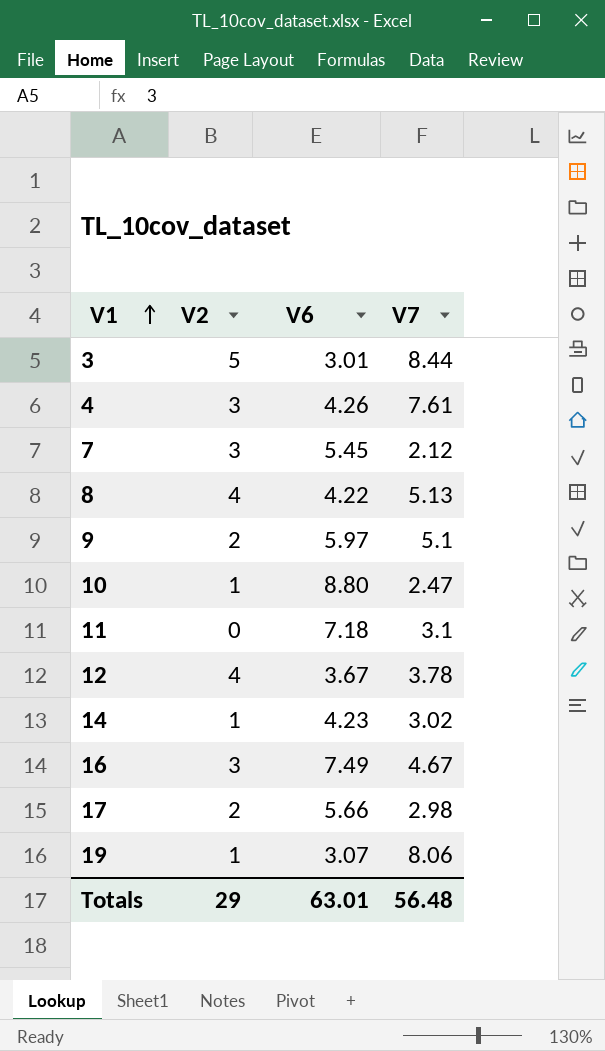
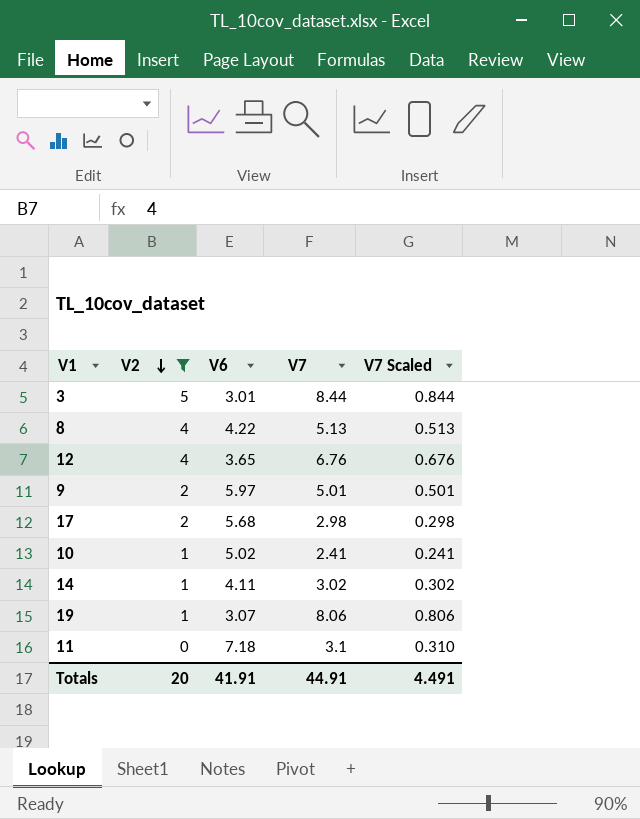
filter: none -> V2 != 3
row order: V1 ascending -> V2 descending
column V7 Scaled | formula: none -> [V7] * 0.1
12 | V6: 3.67 -> 3.65
12 | V7: 3.78 -> 6.76
9 | V7: 5.1 -> 5.01
17 | V6: 5.66 -> 5.68
10 | V6: 8.80 -> 5.02
10 | V7: 2.47 -> 2.41
14 | V6: 4.23 -> 4.11
Totals | V2: 29 -> 20
Totals | V6: 63.01 -> 41.91
Totals | V7: 56.48 -> 44.91

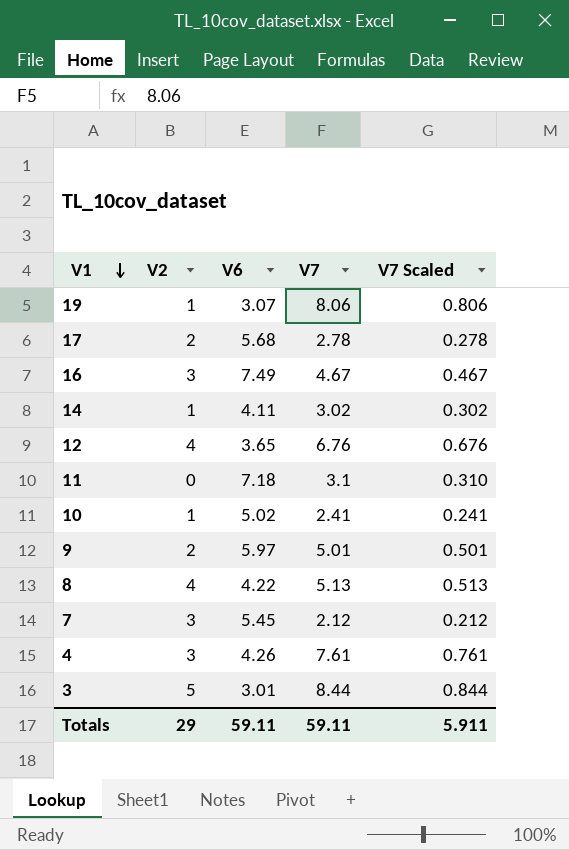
filter: V2 != 3 -> none
row order: V2 descending -> V1 descending
17 | V7: 2.98 -> 2.78
17 | V7 Scaled: 0.298 -> 0.278
Totals | V2: 20 -> 29
Totals | V6: 41.91 -> 59.11
Totals | V7: 44.91 -> 59.11
Totals | V7 Scaled: 4.491 -> 5.911

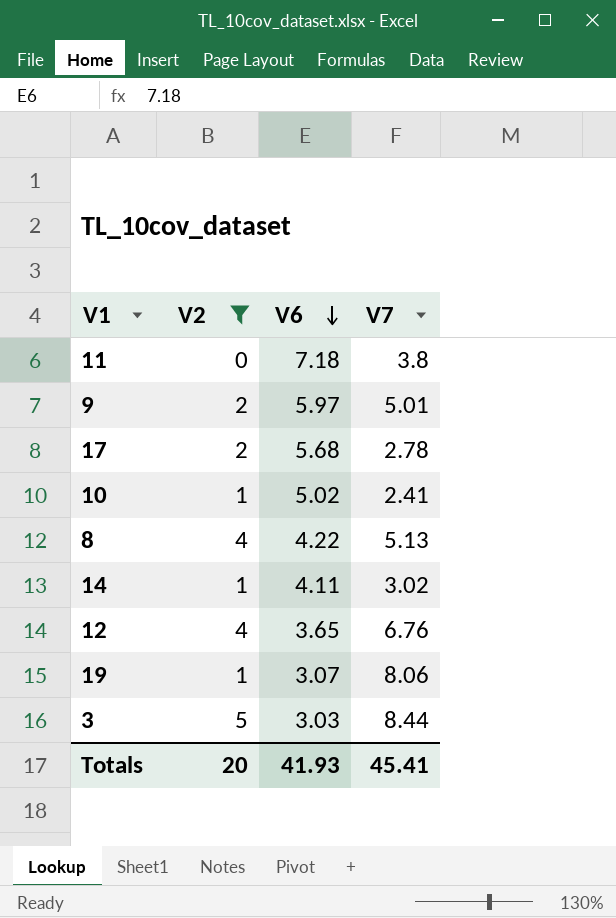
filter: none -> V2 != 3
row order: V1 descending -> V6 descending
column V7 Scaled | formula: [V7] * 0.1 -> none
11 | V7: 3.1 -> 3.8
3 | V6: 3.01 -> 3.03
Totals | V2: 29 -> 20
Totals | V6: 59.11 -> 41.93
Totals | V7: 59.11 -> 45.41

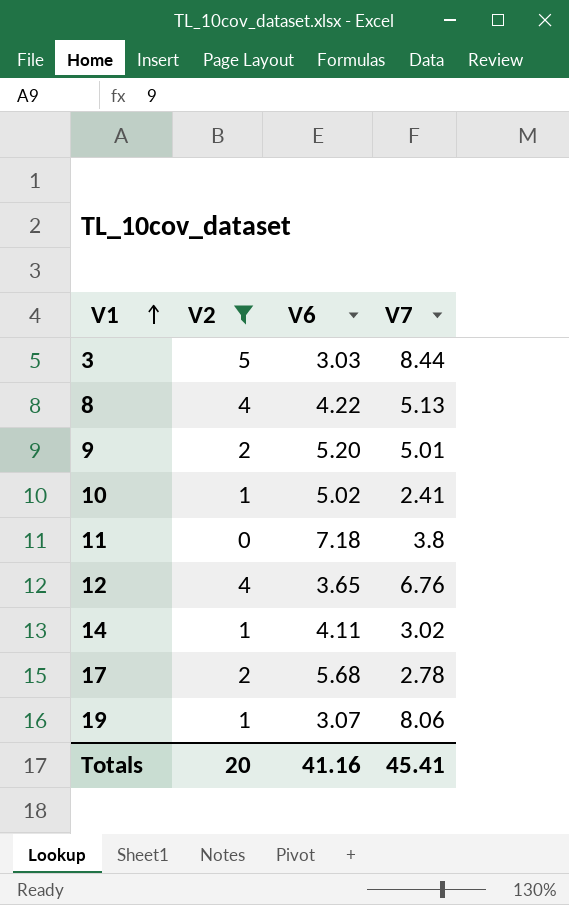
row order: V6 descending -> V1 ascending
9 | V6: 5.97 -> 5.20
Totals | V6: 41.93 -> 41.16

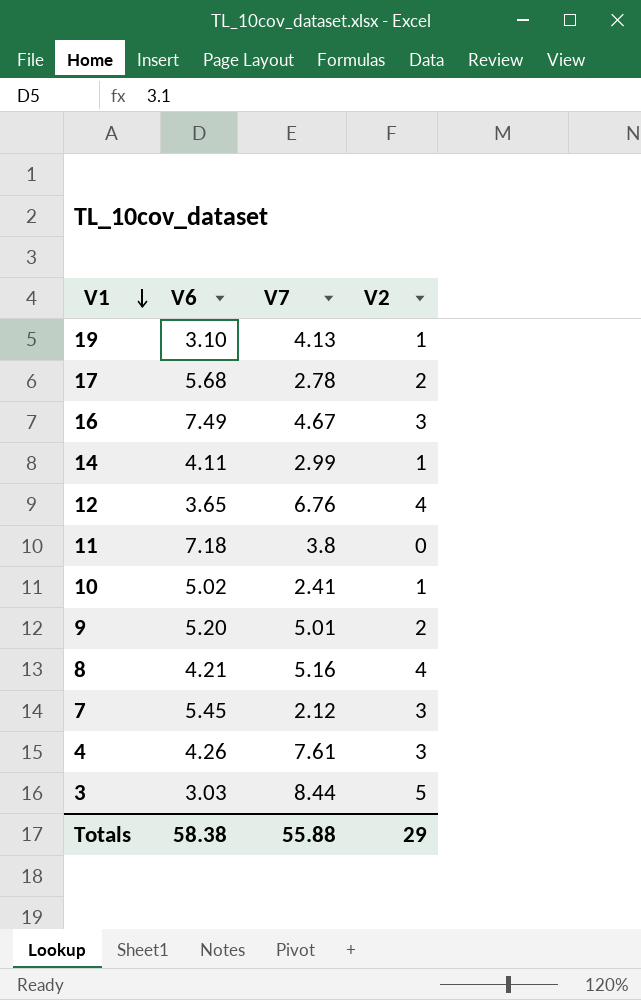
filter: V2 != 3 -> none
row order: V1 ascending -> V1 descending
column V2 | position: 2 -> 4
19 | V6: 3.07 -> 3.10
19 | V7: 8.06 -> 4.13
14 | V7: 3.02 -> 2.99
8 | V6: 4.22 -> 4.21
8 | V7: 5.13 -> 5.16
Totals | V6: 41.16 -> 58.38
Totals | V7: 45.41 -> 55.88
Totals | V2: 20 -> 29

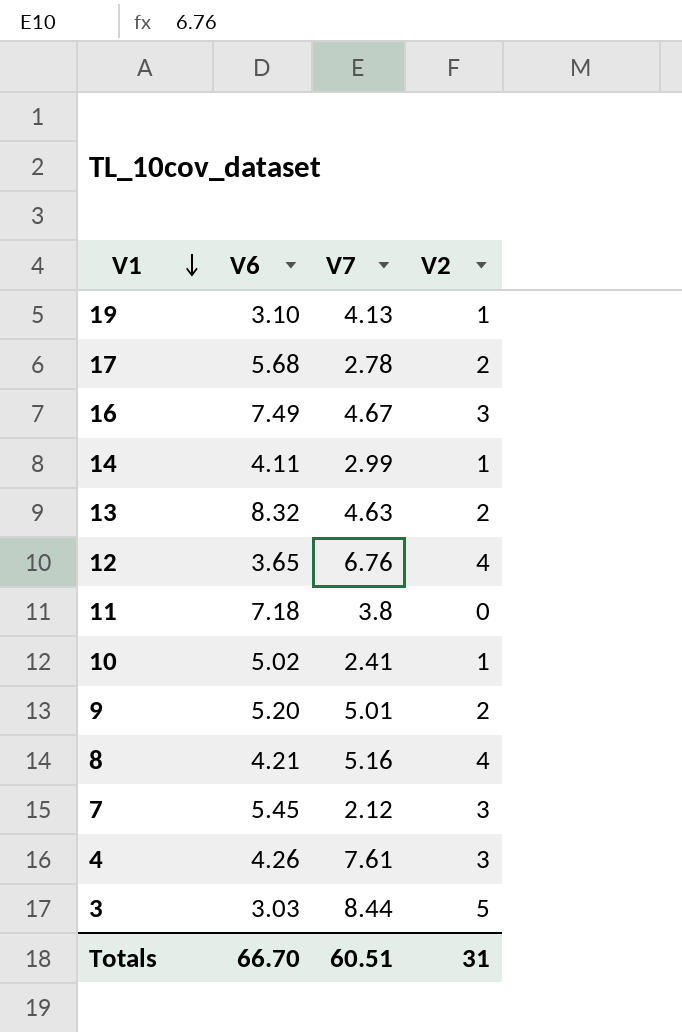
row 13: none -> 8.32 | 4.63 | 2
Totals | V6: 58.38 -> 66.70
Totals | V7: 55.88 -> 60.51
Totals | V2: 29 -> 31

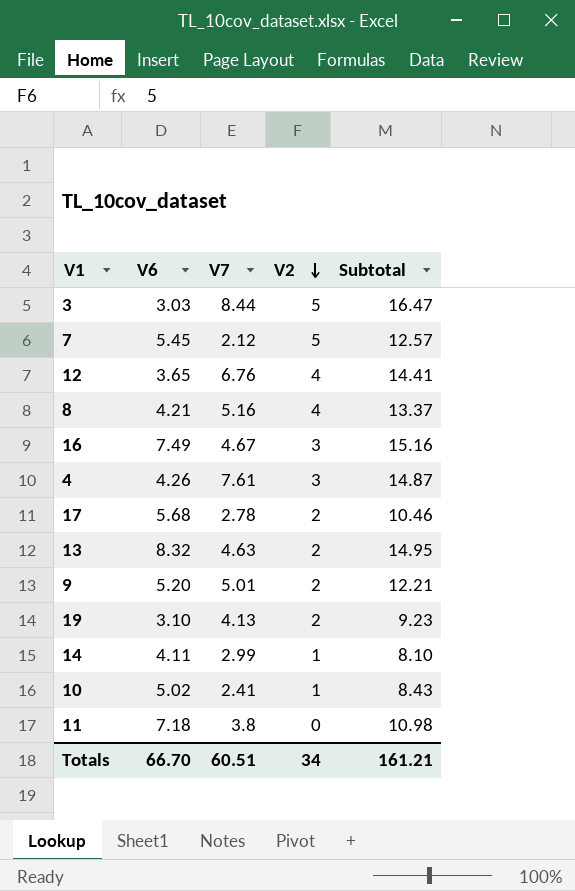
row order: V1 descending -> V2 descending
column Subtotal | formula: none -> [V6] + [V7] + [V2]
7 | V2: 3 -> 5
19 | V2: 1 -> 2
Totals | V2: 31 -> 34

